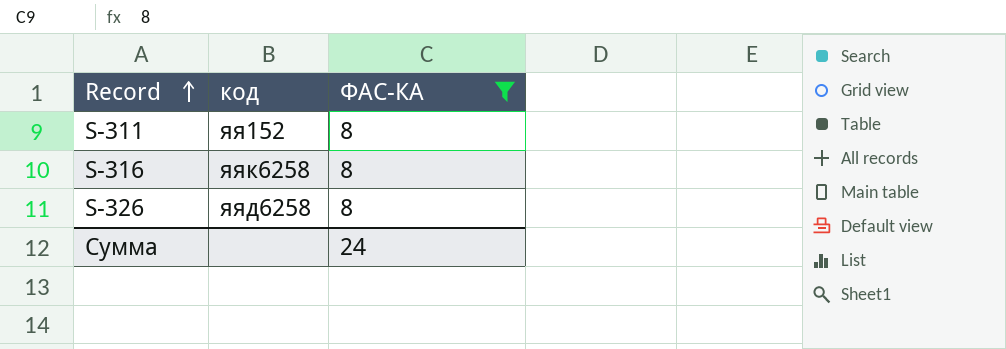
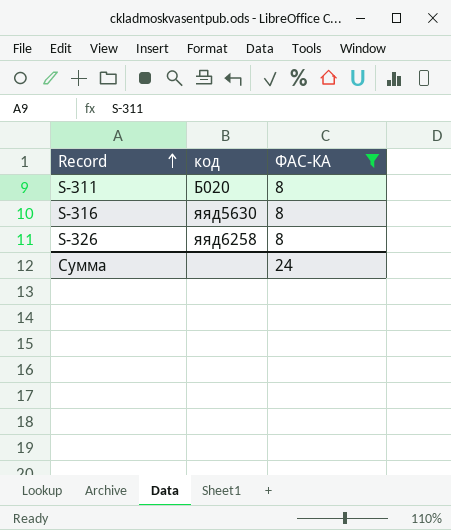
S-311 | код: яя152 -> Б020
S-316 | код: яяк6258 -> яяд5630

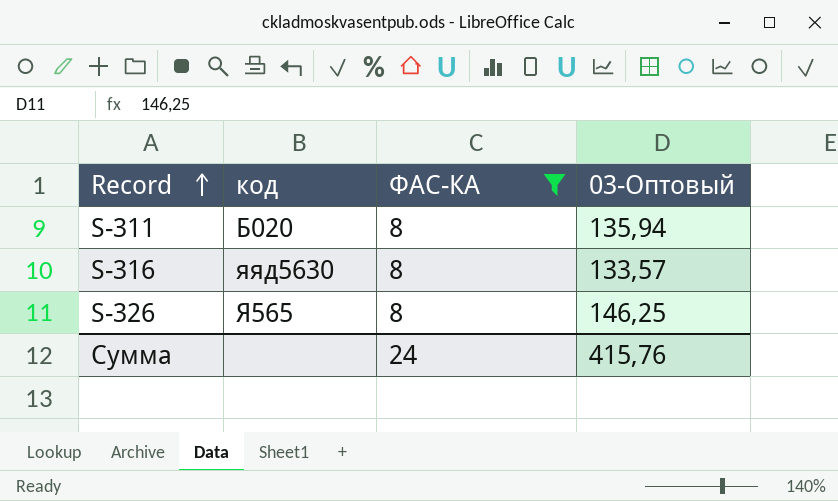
column 03-Оптовый | position: none -> 4
S-326 | код: яяд6258 -> Я565

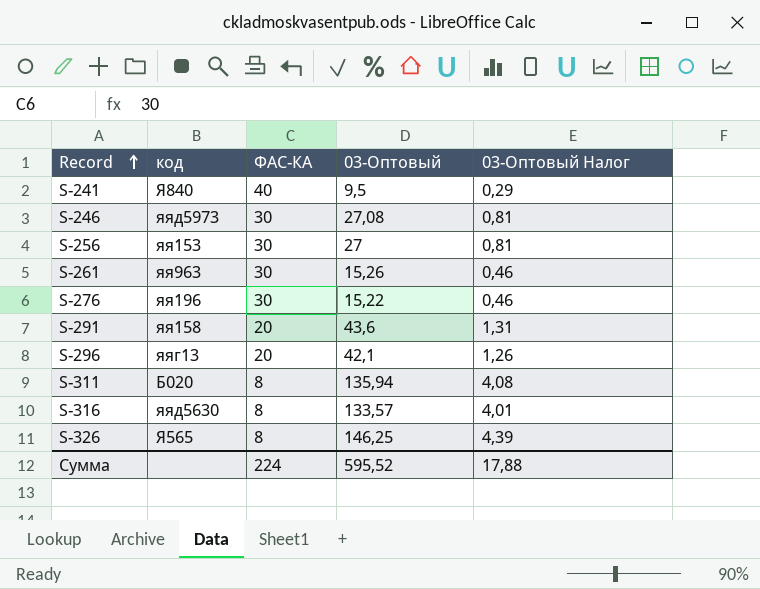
filter: ФАС-КА = 8 -> none
column 03-Оптовый Налог | formula: none -> [03-Оптовый] * 0,03
Сумма | ФАС-КА: 24 -> 224
Сумма | 03-Оптовый: 415,76 -> 595,52

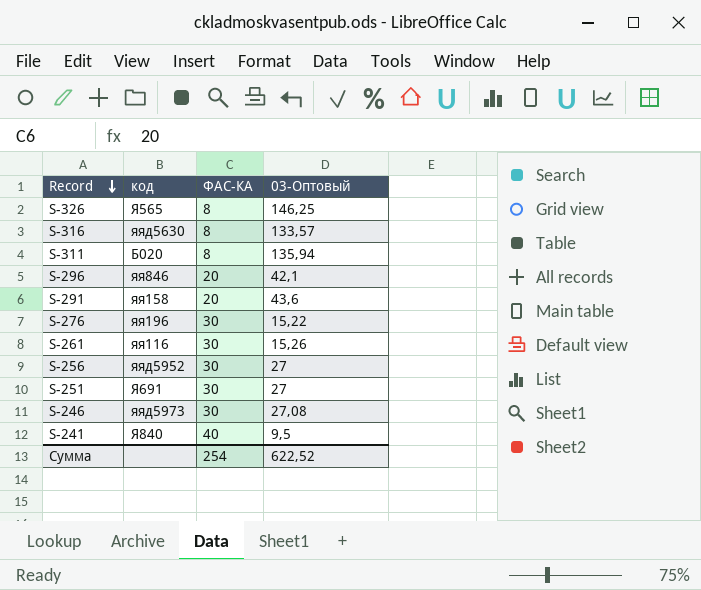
row order: Record ascending -> Record descending
column 03-Оптовый Налог | formula: [03-Оптовый] * 0,03 -> none
S-296 | код: яяг13 -> яя846
S-261 | код: яя963 -> яя116
S-256 | код: яя153 -> яяд5952
row S-251: none -> Я691 | 30 | 27
Сумма | ФАС-КА: 224 -> 254
Сумма | 03-Оптовый: 595,52 -> 622,52

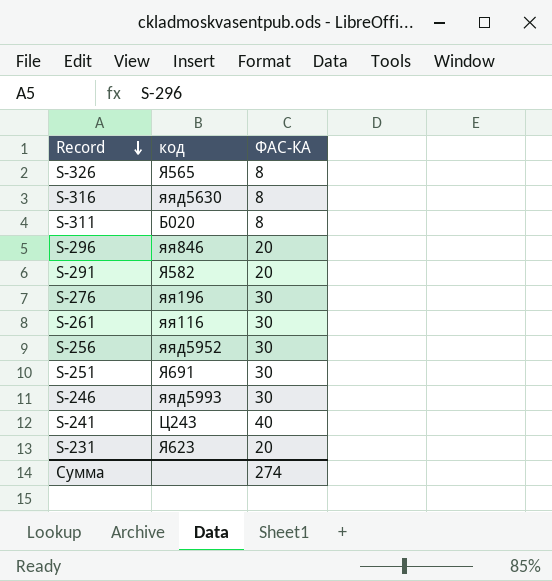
column 03-Оптовый | position: 4 -> none
S-291 | код: яя158 -> Я582
S-246 | код: яяд5973 -> яяд5993
S-241 | код: Я840 -> Ц243
row S-231: none -> Я623 | 20
Сумма | ФАС-КА: 254 -> 274

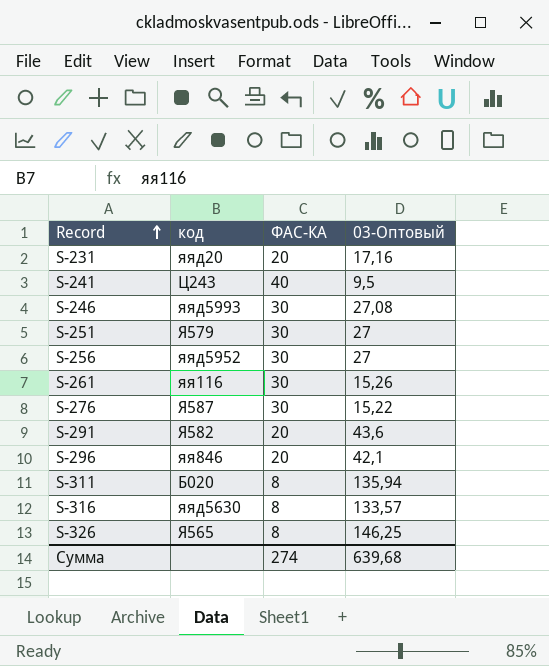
row order: Record descending -> Record ascending
column 03-Оптовый | position: none -> 4
S-231 | код: Я623 -> яяд20
S-251 | код: Я691 -> Я579
S-276 | код: яя196 -> Я587

